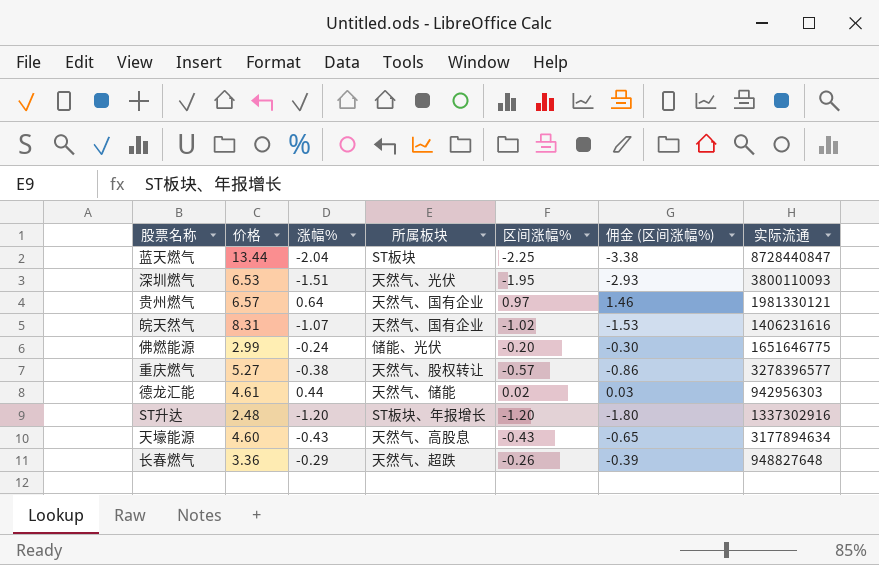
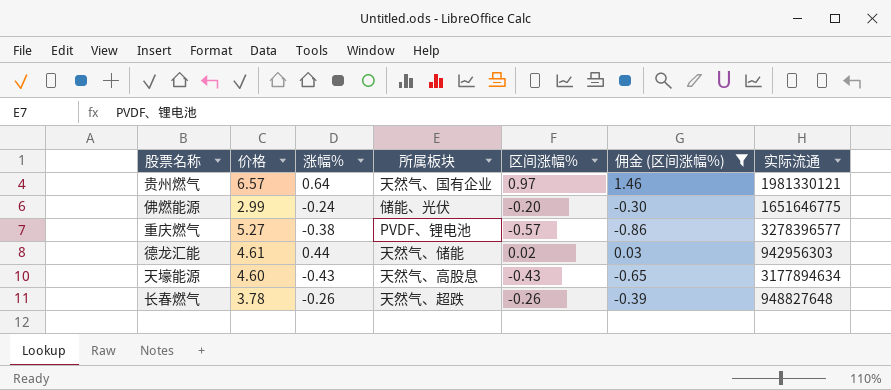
filter: none -> 佣金 (区间涨幅%) >= -0.86
重庆燃气 | 所属板块: 天然气、股权转让 -> PVDF、锂电池
长春燃气 | 价格: 3.36 -> 3.78
长春燃气 | 涨幅%: -0.29 -> -0.26

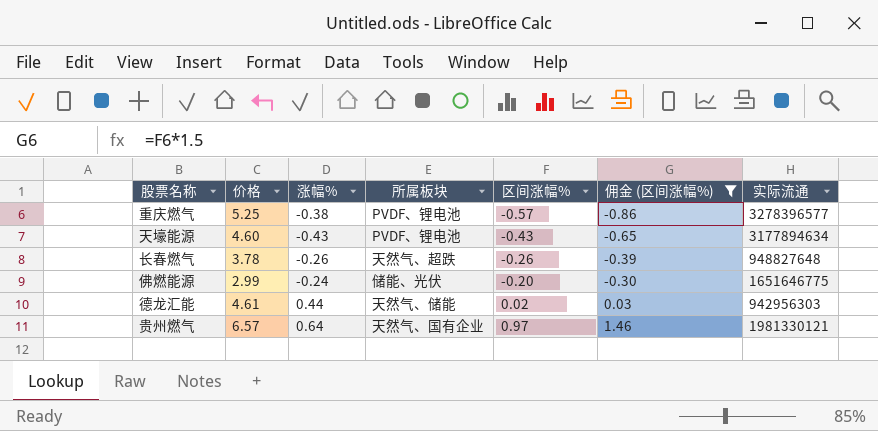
row order: none -> 区间涨幅% ascending
重庆燃气 | 价格: 5.27 -> 5.25
天壕能源 | 所属板块: 天然气、高股息 -> PVDF、锂电池

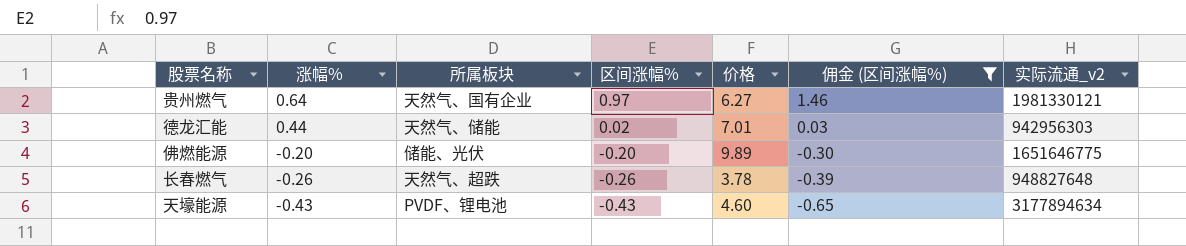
row order: 区间涨幅% ascending -> 涨幅% descending
column 价格 | position: 2 -> 5
column name: 实际流通 -> 实际流通_v2
row 重庆燃气: 5.25 | -0.38 | PVDF、锂电池 | -0.57 | -0.86 | 3278396577 -> none
贵州燃气 | 价格: 6.57 -> 6.27
德龙汇能 | 价格: 4.61 -> 7.01
佛燃能源 | 涨幅%: -0.24 -> -0.20
佛燃能源 | 价格: 2.99 -> 9.89

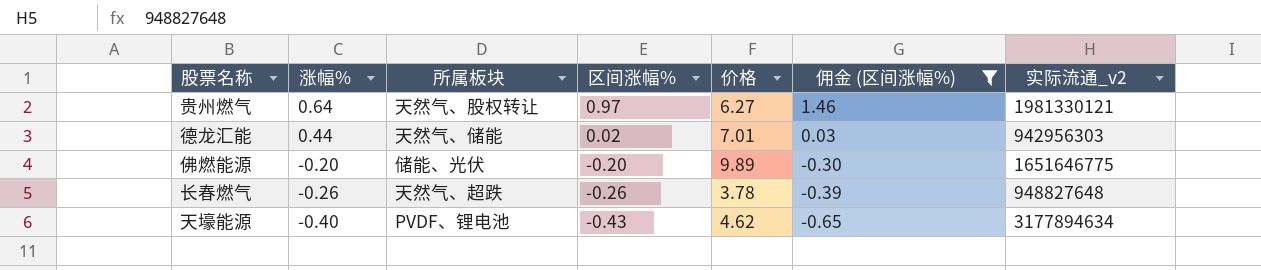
贵州燃气 | 所属板块: 天然气、国有企业 -> 天然气、股权转让
天壕能源 | 涨幅%: -0.43 -> -0.40
天壕能源 | 价格: 4.60 -> 4.62

